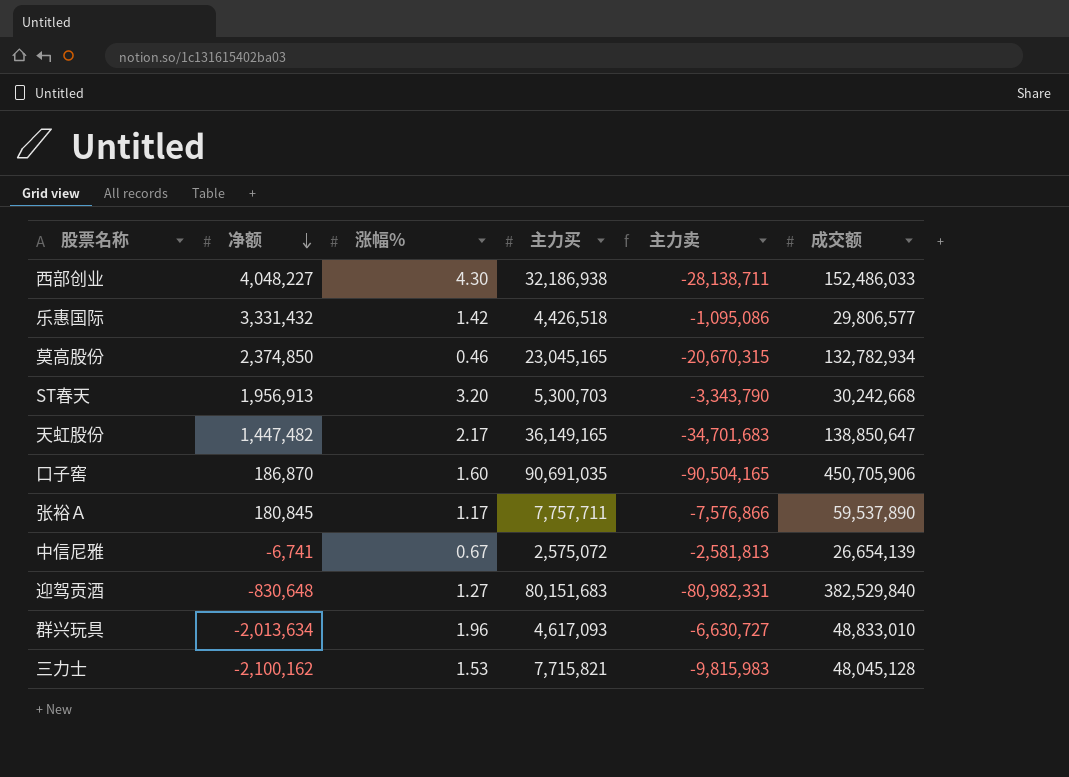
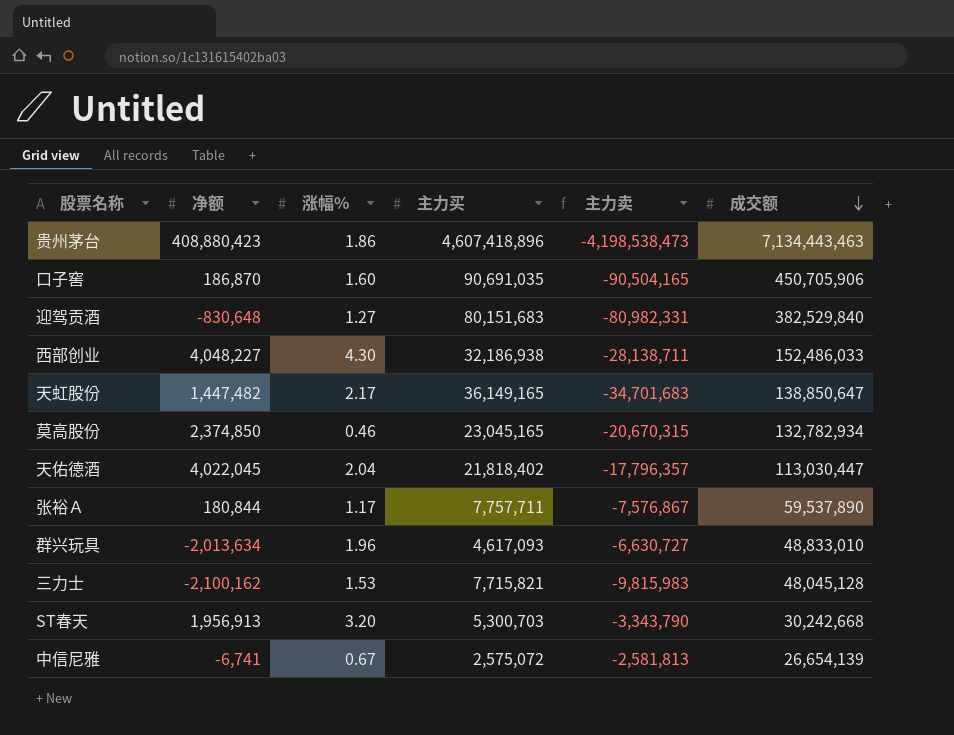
row order: 净额 descending -> 成交额 descending
row 乐惠国际: 3,331,432 | 1.42 | 4,426,518 | -1,095,086 | 29,806,577 -> none
row 贵州茅台: none -> 408,880,423 | 1.86 | 4,607,418,896 | -4,198,538,473 | 7,134,443,463
row 天佑德酒: none -> 4,022,045 | 2.04 | 21,818,402 | -17,796,357 | 113,030,447
张裕Ａ | 净额: 180,845 -> 180,844
张裕Ａ | 主力卖: -7,576,866 -> -7,576,867

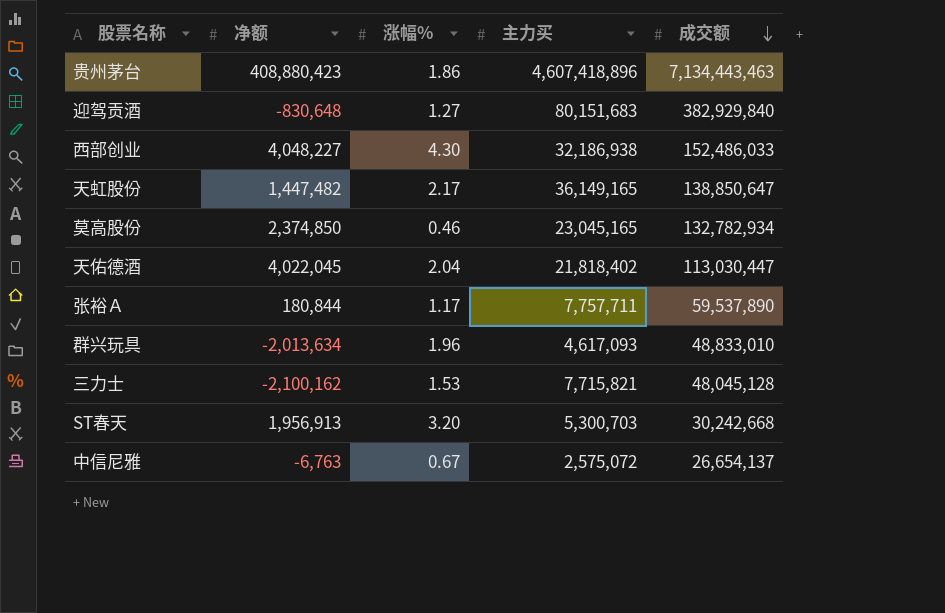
column 主力卖 | formula: [净额] - [主力买] -> none
row 口子窖: 186,870 | 1.60 | 90,691,035 | -90,504,165 | 450,705,906 -> none
迎驾贡酒 | 成交额: 382,529,840 -> 382,929,840
中信尼雅 | 净额: -6,741 -> -6,763
中信尼雅 | 成交额: 26,654,139 -> 26,654,137

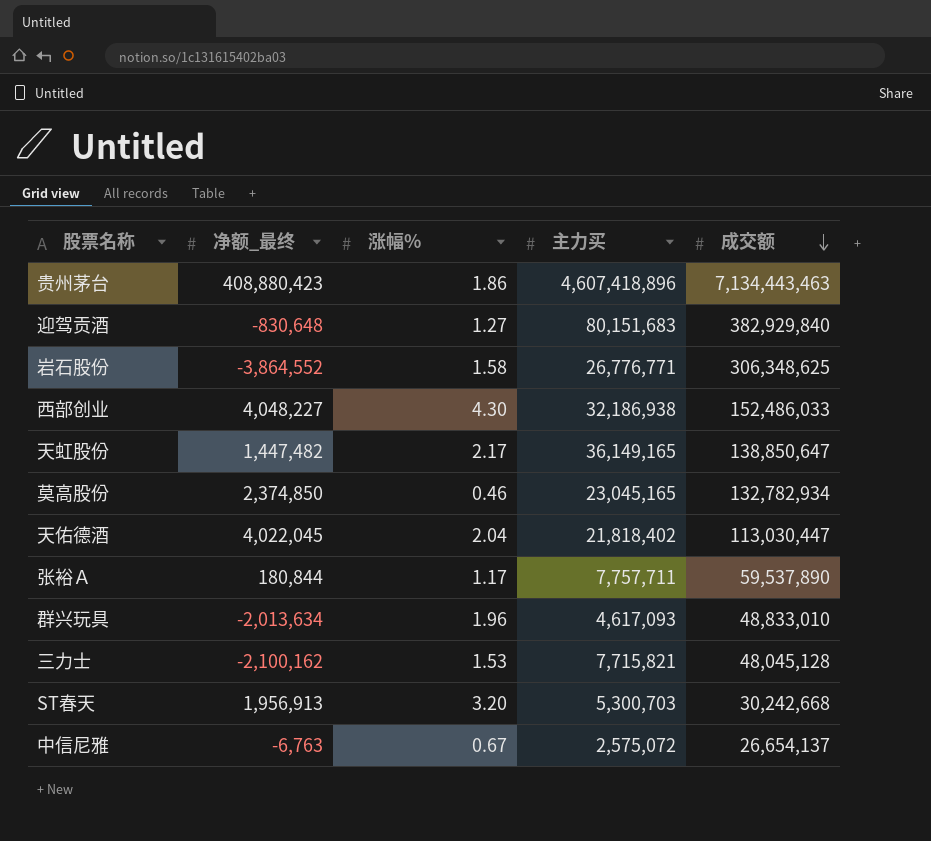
column name: 净额 -> 净额_最终
row 岩石股份: none -> -3,864,552 | 1.58 | 26,776,771 | 306,348,625

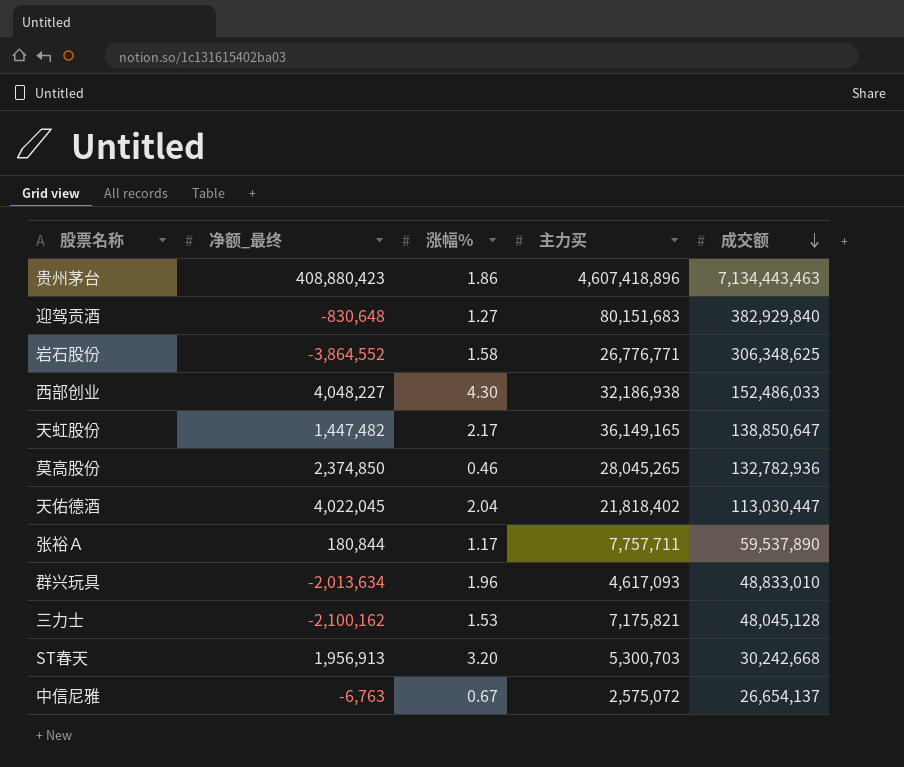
莫高股份 | 主力买: 23,045,165 -> 28,045,265
莫高股份 | 成交额: 132,782,934 -> 132,782,936
三力士 | 主力买: 7,715,821 -> 7,175,821

